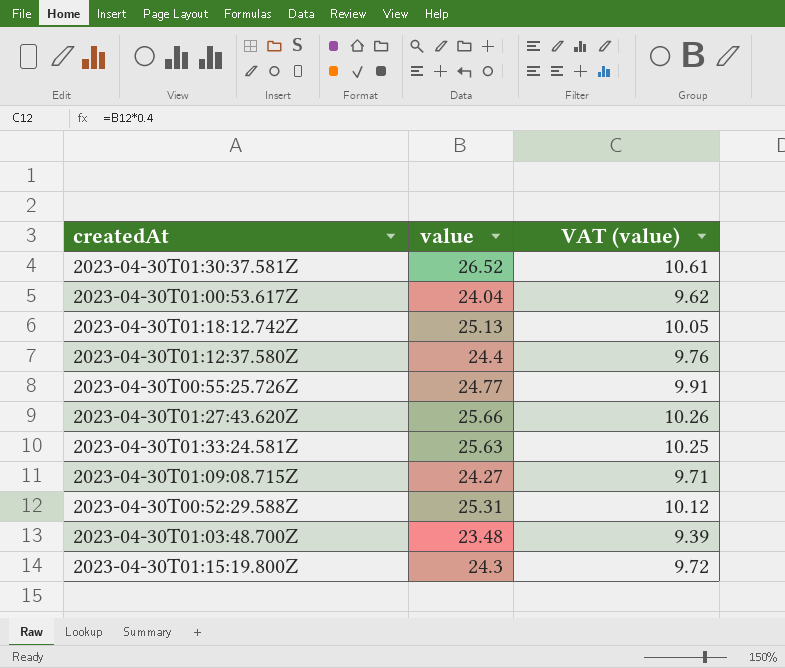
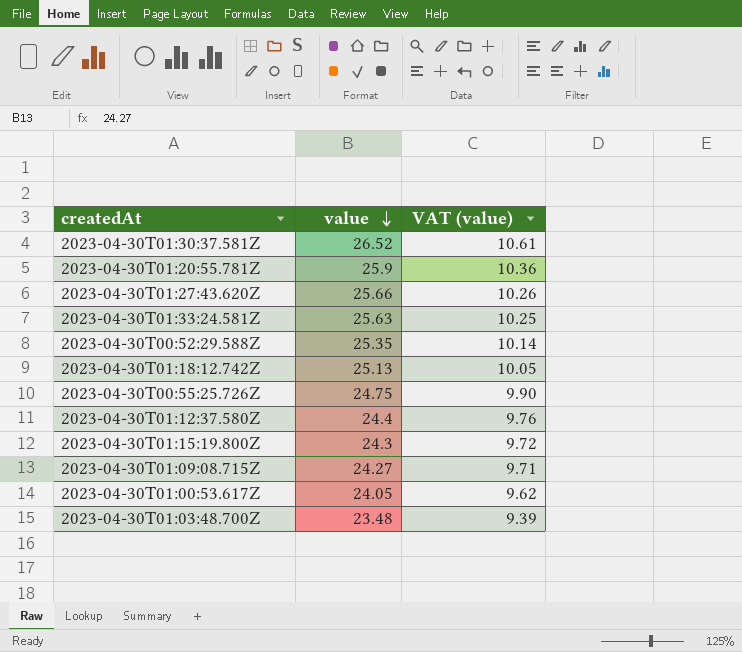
row order: none -> value descending
row 2023-04-30T01:20:55.781Z: none -> 25.9 | 10.36
2023-04-30T00:52:29.588Z | value: 25.31 -> 25.35
2023-04-30T00:52:29.588Z | VAT (value): 10.12 -> 10.14
2023-04-30T00:55:25.726Z | value: 24.77 -> 24.75
2023-04-30T00:55:25.726Z | VAT (value): 9.91 -> 9.90
2023-04-30T01:00:53.617Z | value: 24.04 -> 24.05

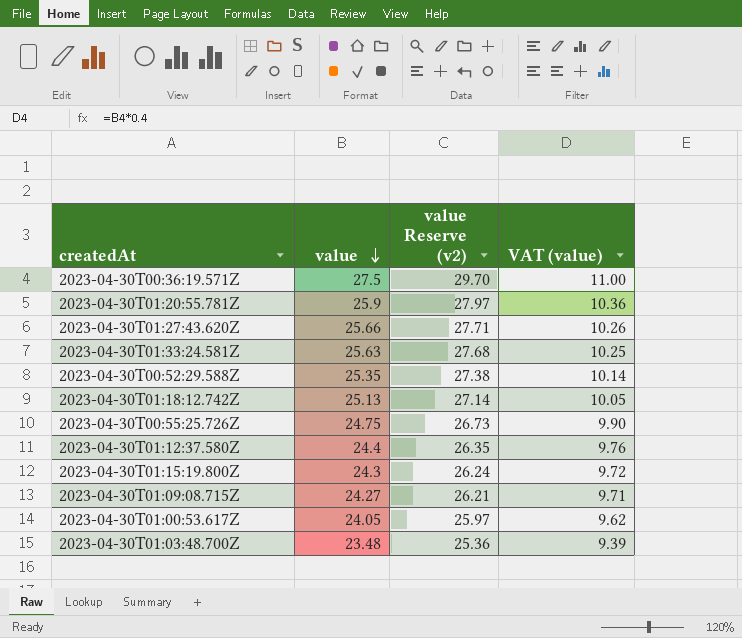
column value Reserve (v2) | formula: none -> [value] * 1.08
row 2023-04-30T01:30:37.581Z: 26.52 | 10.61 -> none
row 2023-04-30T00:36:19.571Z: none -> 27.5 | 29.70 | 11.00

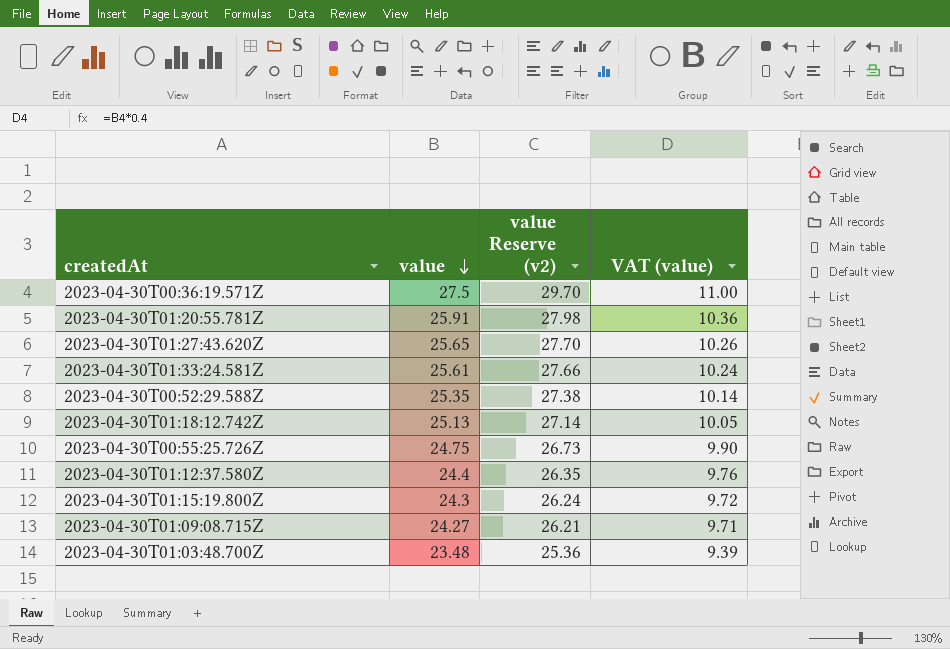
row 2023-04-30T01:00:53.617Z: 24.05 | 25.97 | 9.62 -> none
2023-04-30T01:20:55.781Z | value: 25.9 -> 25.91
2023-04-30T01:20:55.781Z | value Reserve (v2): 27.97 -> 27.98
2023-04-30T01:27:43.620Z | value: 25.66 -> 25.65
2023-04-30T01:27:43.620Z | value Reserve (v2): 27.71 -> 27.70
2023-04-30T01:33:24.581Z | value: 25.63 -> 25.61
2023-04-30T01:33:24.581Z | value Reserve (v2): 27.68 -> 27.66
2023-04-30T01:33:24.581Z | VAT (value): 10.25 -> 10.24

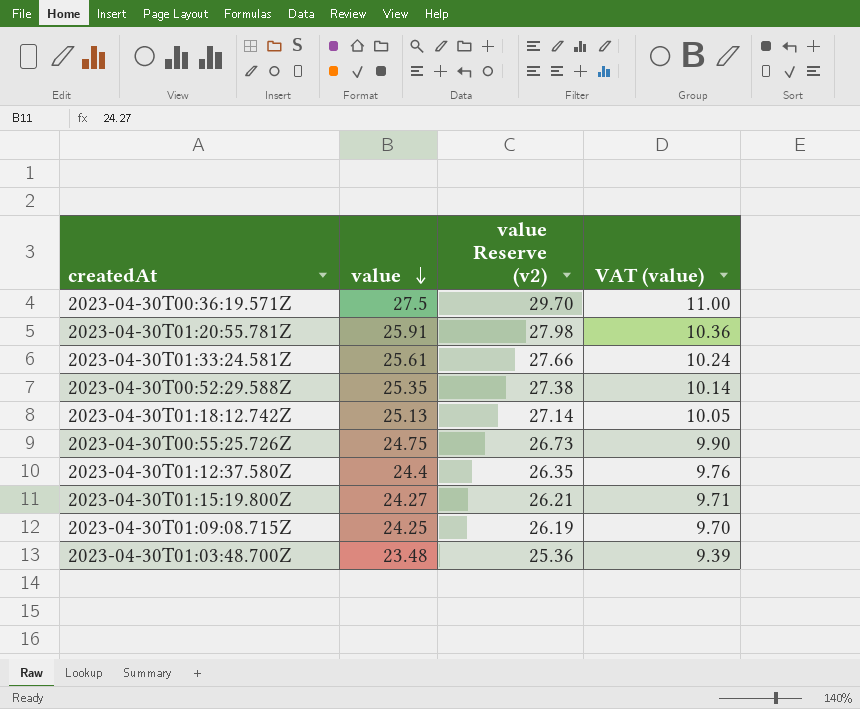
row 2023-04-30T01:27:43.620Z: 25.65 | 27.70 | 10.26 -> none
2023-04-30T01:15:19.800Z | value: 24.3 -> 24.27
2023-04-30T01:15:19.800Z | value Reserve (v2): 26.24 -> 26.21
2023-04-30T01:15:19.800Z | VAT (value): 9.72 -> 9.71
2023-04-30T01:09:08.715Z | value: 24.27 -> 24.25
2023-04-30T01:09:08.715Z | value Reserve (v2): 26.21 -> 26.19
2023-04-30T01:09:08.715Z | VAT (value): 9.71 -> 9.70

